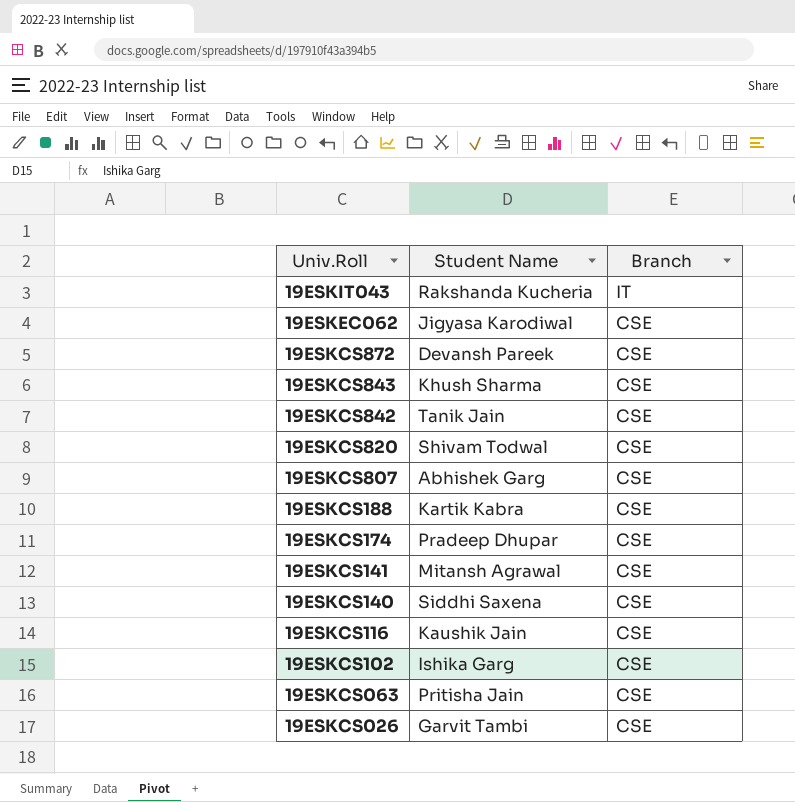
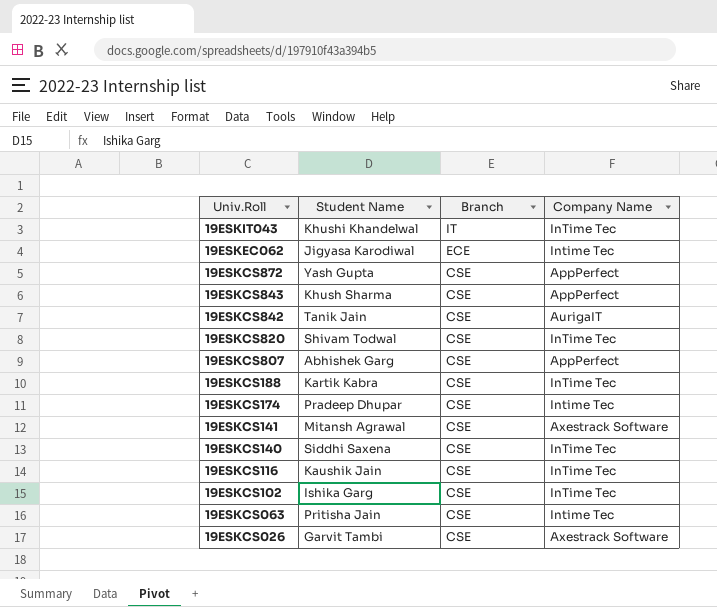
column Company Name | position: none -> 4
19ESKIT043 | Student Name: Rakshanda Kucheria -> Khushi Khandelwal
19ESKEC062 | Branch: CSE -> ECE
19ESKCS872 | Student Name: Devansh Pareek -> Yash Gupta

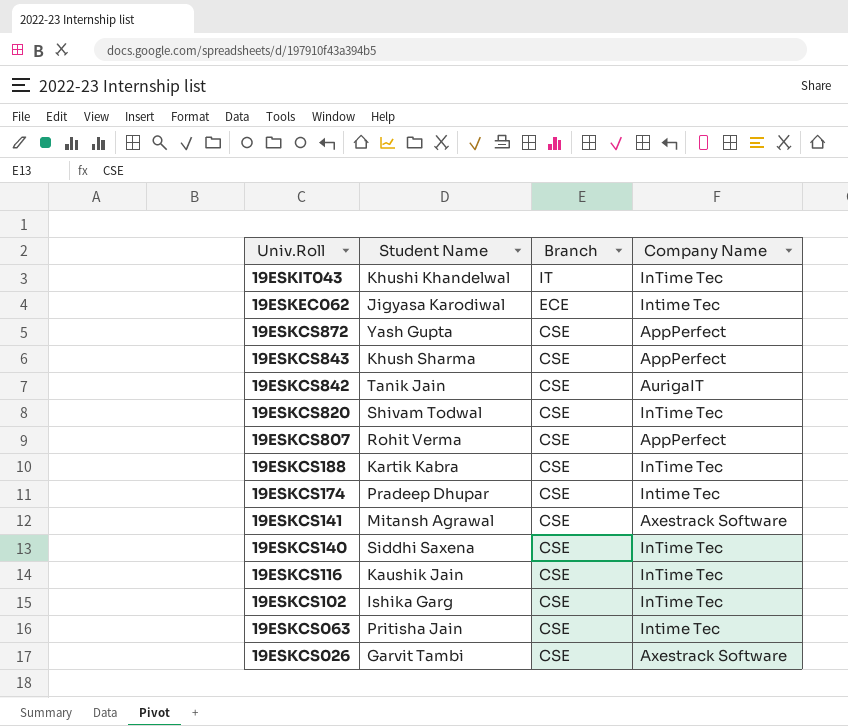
19ESKCS807 | Student Name: Abhishek Garg -> Rohit Verma

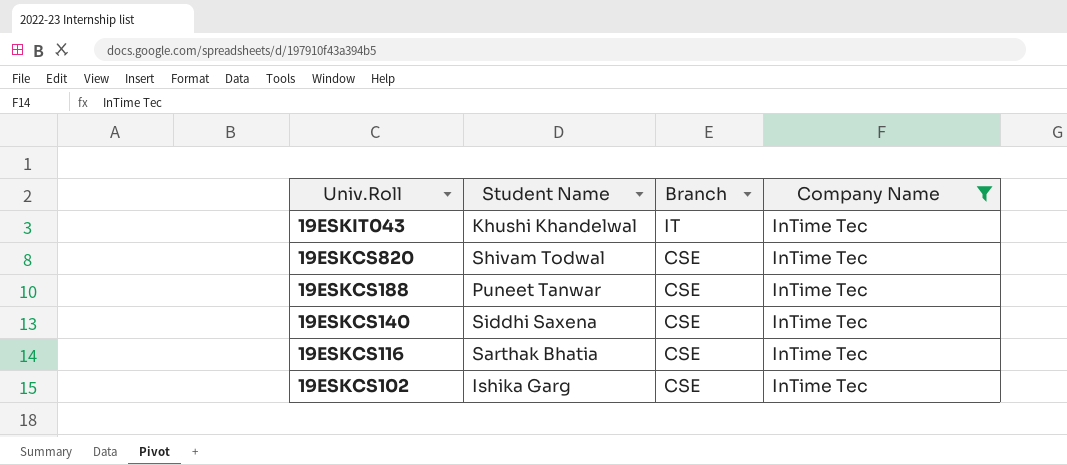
filter: none -> Company Name = InTime Tec
19ESKCS188 | Student Name: Kartik Kabra -> Puneet Tanwar
19ESKCS116 | Student Name: Kaushik Jain -> Sarthak Bhatia

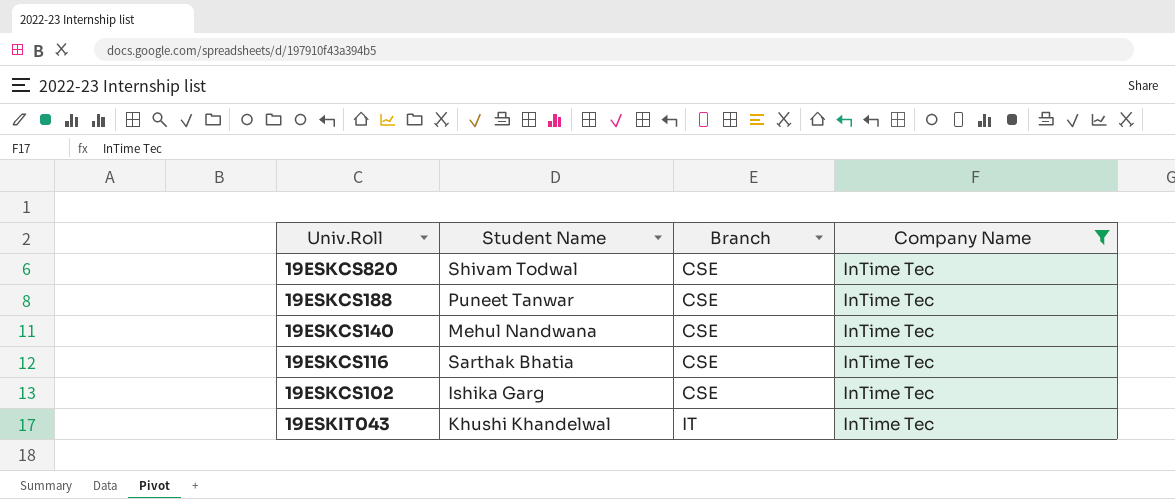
row order: Univ.Roll descending -> Branch ascending
19ESKCS140 | Student Name: Siddhi Saxena -> Mehul Nandwana

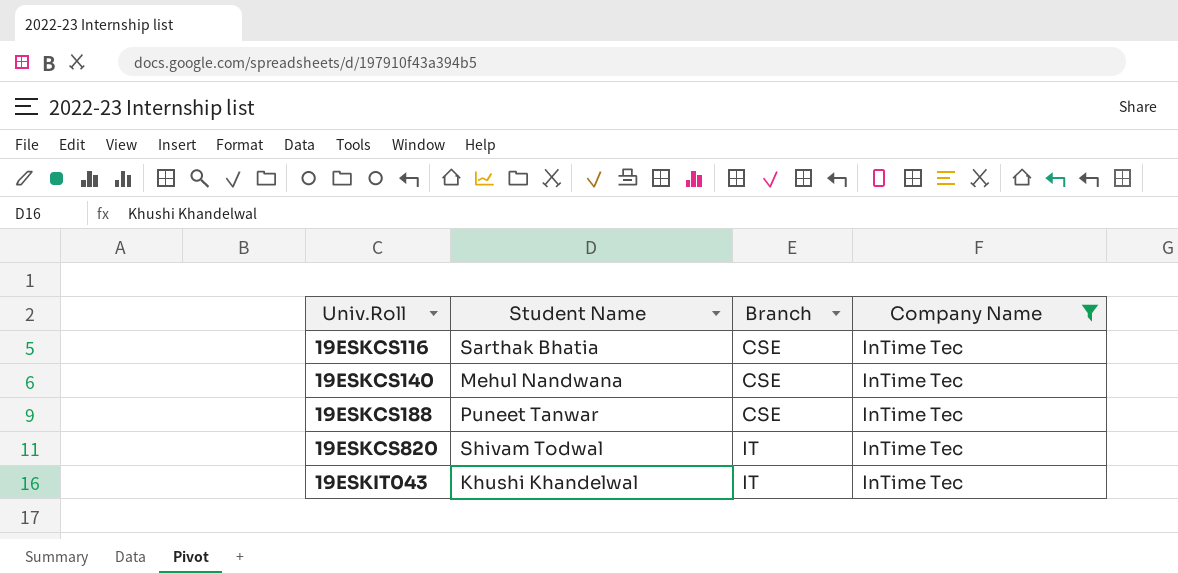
row order: Branch ascending -> Univ.Roll ascending
row 19ESKCS102: Ishika Garg | CSE | InTime Tec -> none
19ESKCS820 | Branch: CSE -> IT

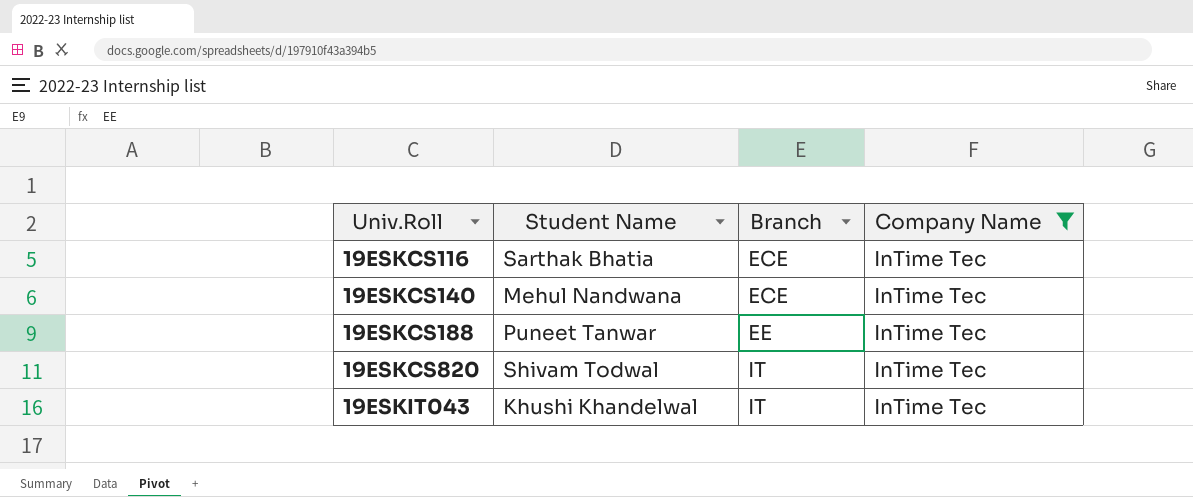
19ESKCS116 | Branch: CSE -> ECE
19ESKCS140 | Branch: CSE -> ECE
19ESKCS188 | Branch: CSE -> EE

